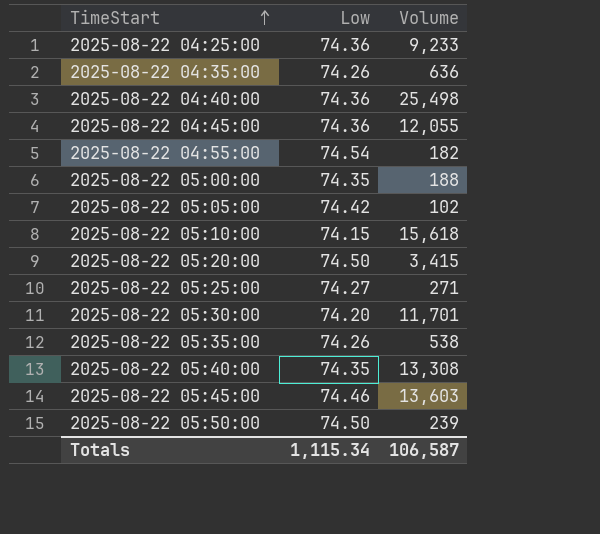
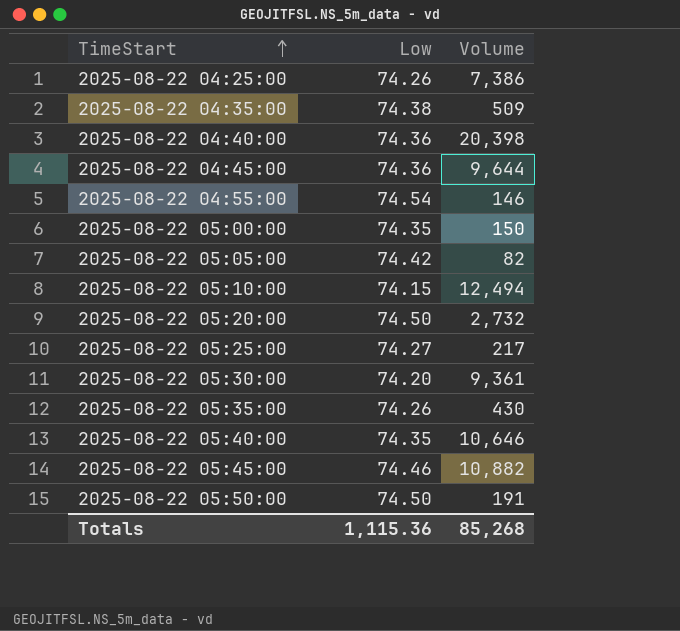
2025-08-22 04:25:00 | Low: 74.36 -> 74.26
2025-08-22 04:25:00 | Volume: 9,233 -> 7,386
2025-08-22 04:35:00 | Low: 74.26 -> 74.38
2025-08-22 04:35:00 | Volume: 636 -> 509
2025-08-22 04:40:00 | Volume: 25,498 -> 20,398
2025-08-22 04:45:00 | Volume: 12,055 -> 9,644
2025-08-22 04:55:00 | Volume: 182 -> 146
2025-08-22 05:00:00 | Volume: 188 -> 150
2025-08-22 05:05:00 | Volume: 102 -> 82
2025-08-22 05:10:00 | Volume: 15,618 -> 12,494
2025-08-22 05:20:00 | Volume: 3,415 -> 2,732
2025-08-22 05:25:00 | Volume: 271 -> 217
2025-08-22 05:30:00 | Volume: 11,701 -> 9,361
2025-08-22 05:35:00 | Volume: 538 -> 430
2025-08-22 05:40:00 | Volume: 13,308 -> 10,646
2025-08-22 05:45:00 | Volume: 13,603 -> 10,882
2025-08-22 05:50:00 | Volume: 239 -> 191
Totals | Low: 1,115.34 -> 1,115.36
Totals | Volume: 106,587 -> 85,268

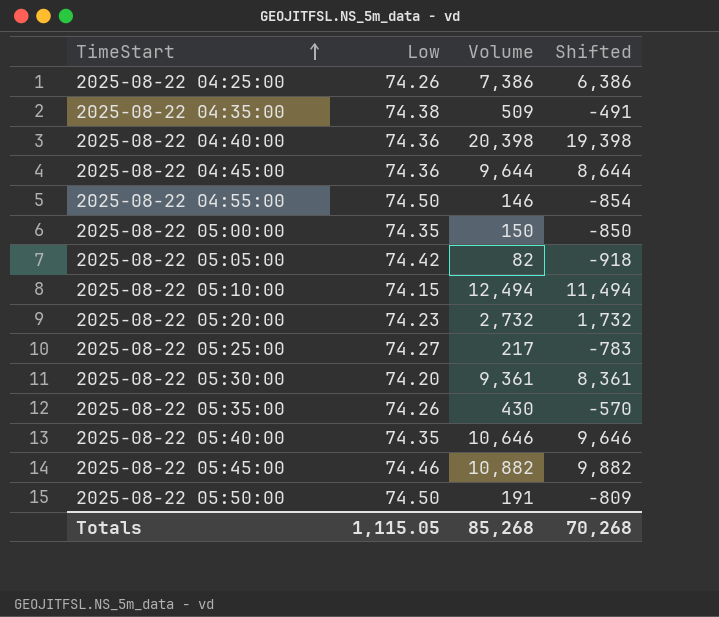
column Shifted | formula: none -> [Volume] - 1000
2025-08-22 04:55:00 | Low: 74.54 -> 74.50
2025-08-22 05:20:00 | Low: 74.50 -> 74.23
Totals | Low: 1,115.36 -> 1,115.05

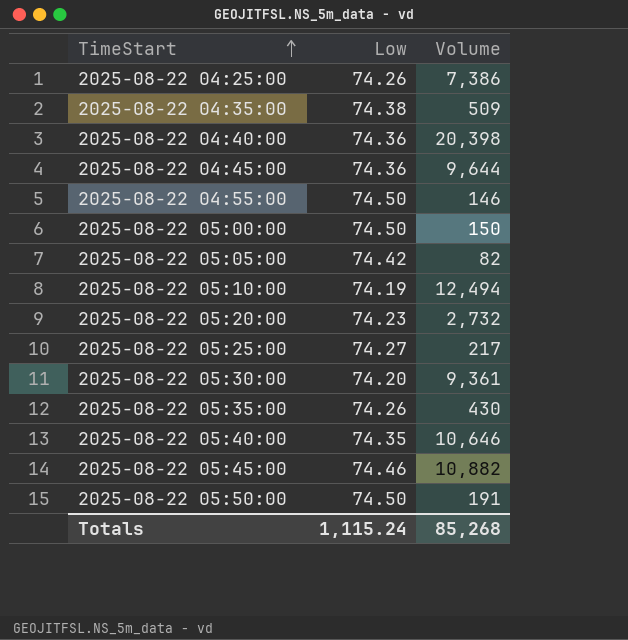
column Shifted | formula: [Volume] - 1000 -> none
2025-08-22 05:00:00 | Low: 74.35 -> 74.50
2025-08-22 05:10:00 | Low: 74.15 -> 74.19
Totals | Low: 1,115.05 -> 1,115.24

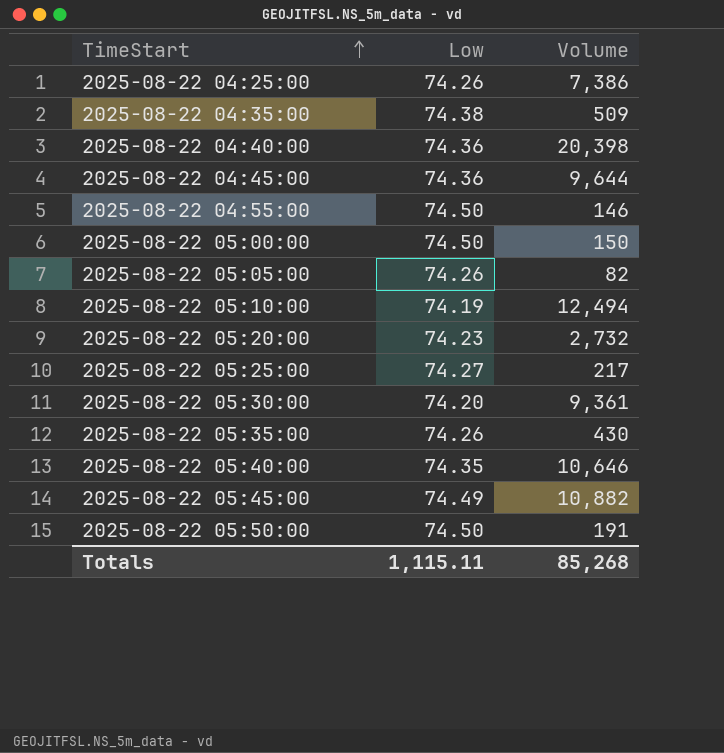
2025-08-22 05:05:00 | Low: 74.42 -> 74.26
2025-08-22 05:45:00 | Low: 74.46 -> 74.49
Totals | Low: 1,115.24 -> 1,115.11

